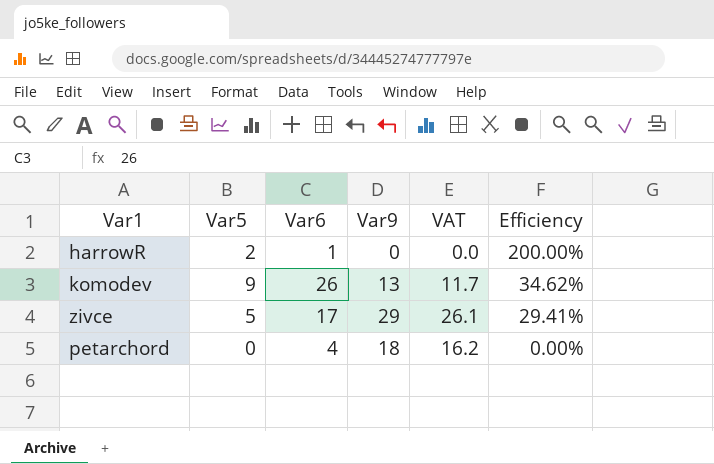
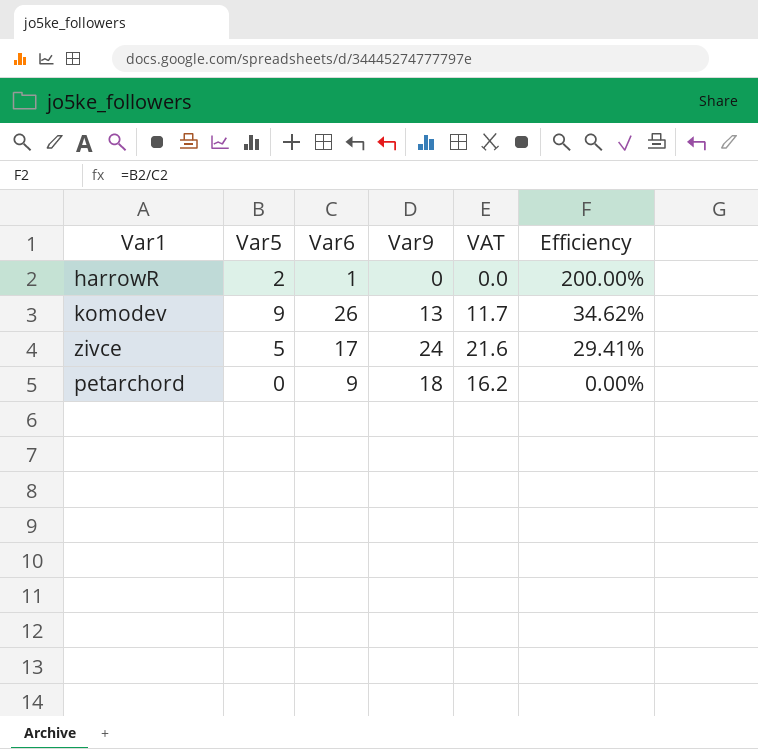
zivce | Var9: 29 -> 24
zivce | VAT: 26.1 -> 21.6
petarchord | Var6: 4 -> 9

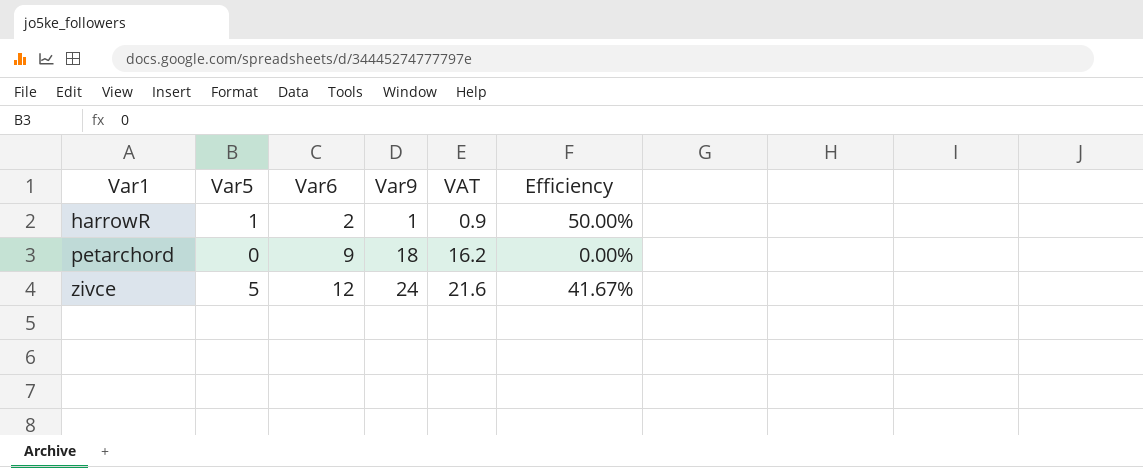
row order: Efficiency descending -> Var1 ascending
row komodev: 9 | 26 | 13 | 11.7 | 34.62% -> none
harrowR | Var5: 2 -> 1
harrowR | Var6: 1 -> 2
harrowR | Var9: 0 -> 1
harrowR | VAT: 0.0 -> 0.9
harrowR | Efficiency: 200.00% -> 50.00%
zivce | Var6: 17 -> 12
zivce | Efficiency: 29.41% -> 41.67%

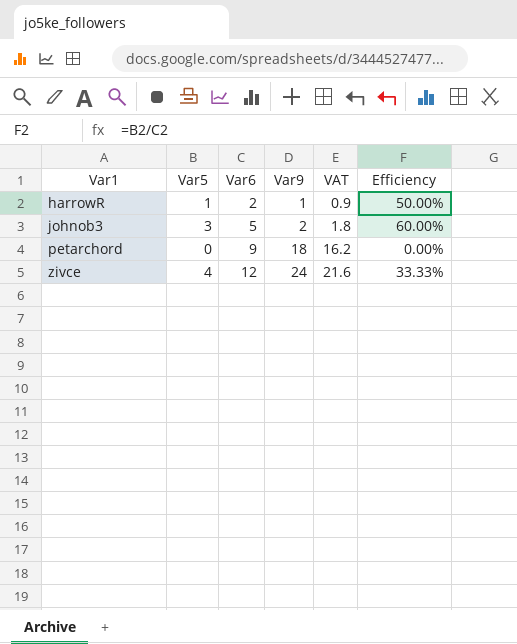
row johnob3: none -> 3 | 5 | 2 | 1.8 | 60.00%
zivce | Var5: 5 -> 4
zivce | Efficiency: 41.67% -> 33.33%

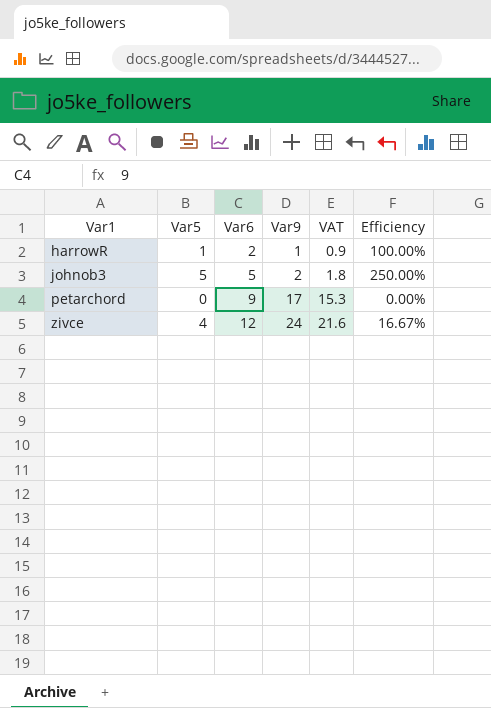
column Efficiency | formula: [Var5] / [Var6] -> [Var5] / [Var9]
johnob3 | Var5: 3 -> 5
petarchord | Var9: 18 -> 17
petarchord | VAT: 16.2 -> 15.3

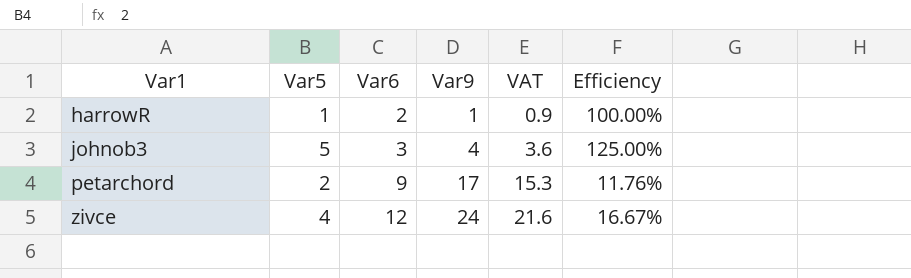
johnob3 | Var6: 5 -> 3
johnob3 | Var9: 2 -> 4
johnob3 | VAT: 1.8 -> 3.6
johnob3 | Efficiency: 250.00% -> 125.00%
petarchord | Var5: 0 -> 2
petarchord | Efficiency: 0.00% -> 11.76%

